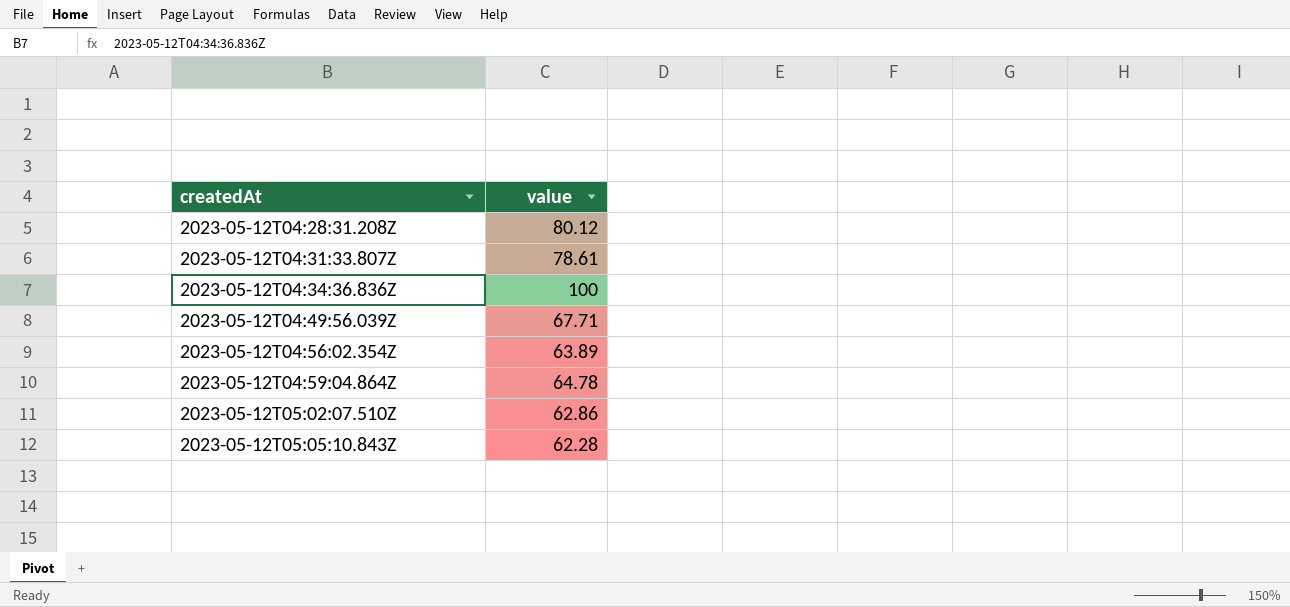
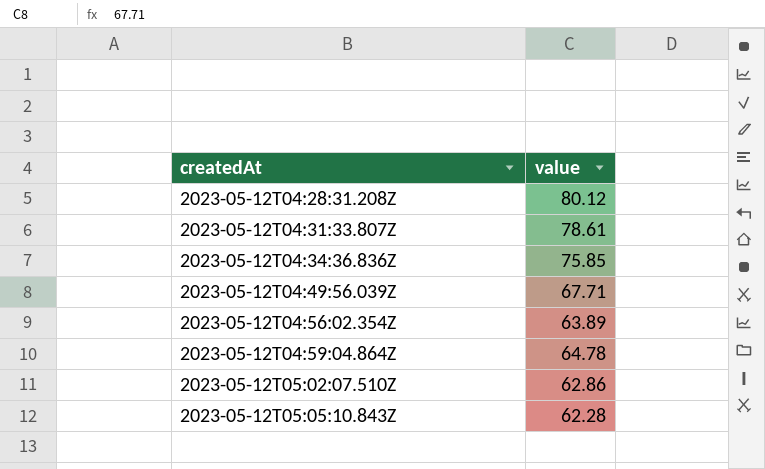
2023-05-12T04:34:36.836Z | value: 100 -> 75.85

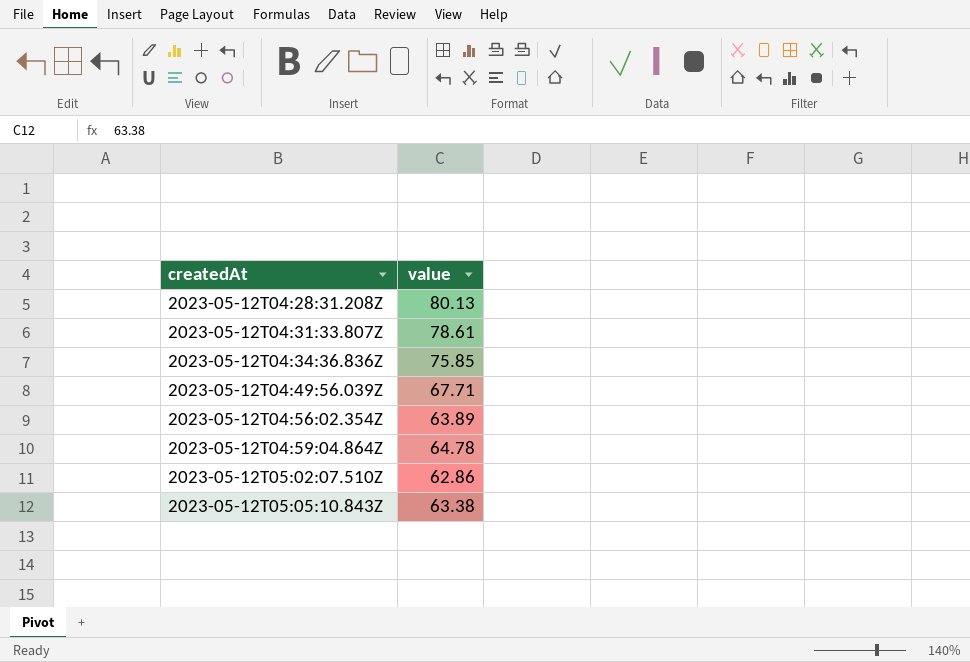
2023-05-12T04:28:31.208Z | value: 80.12 -> 80.13
2023-05-12T05:05:10.843Z | value: 62.28 -> 63.38

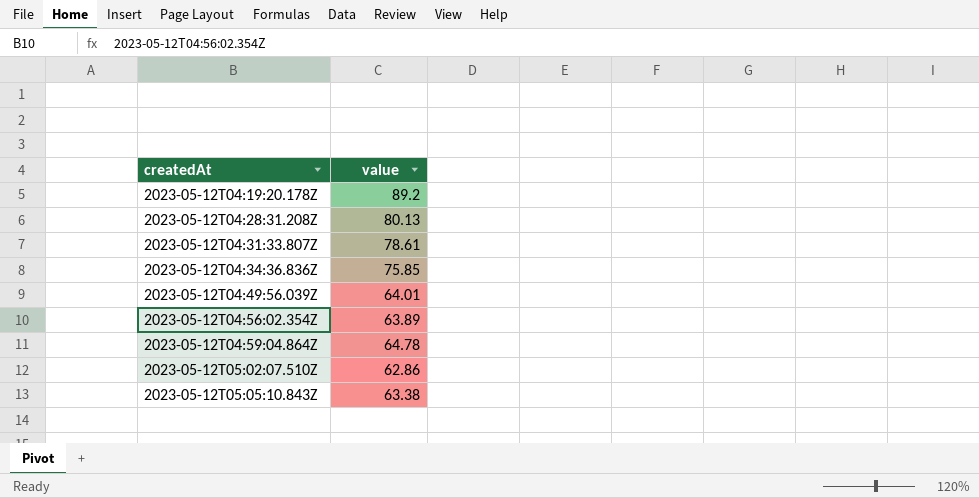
row 2023-05-12T04:19:20.178Z: none -> 89.2
2023-05-12T04:49:56.039Z | value: 67.71 -> 64.01

